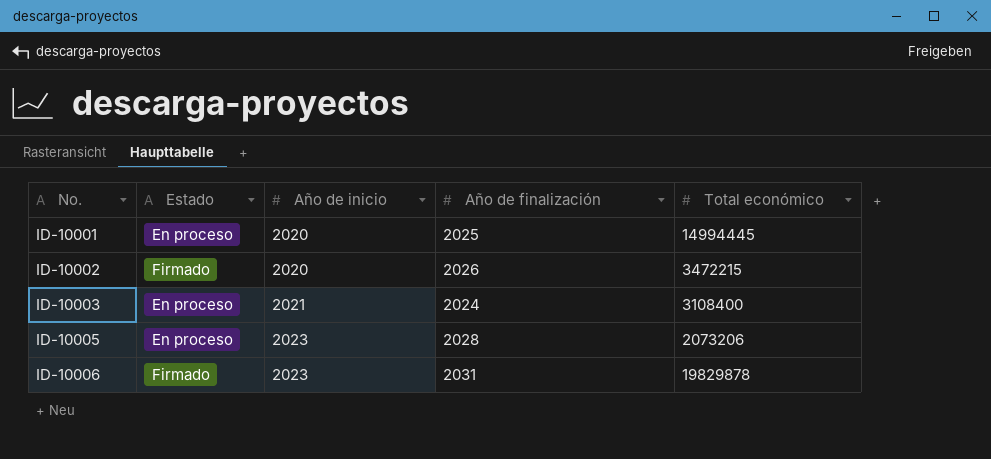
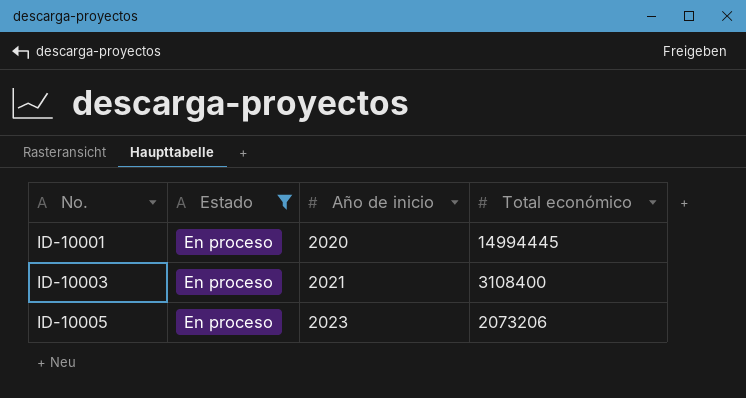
filter: none -> Estado = En proceso
column Año de finalización | position: 4 -> none

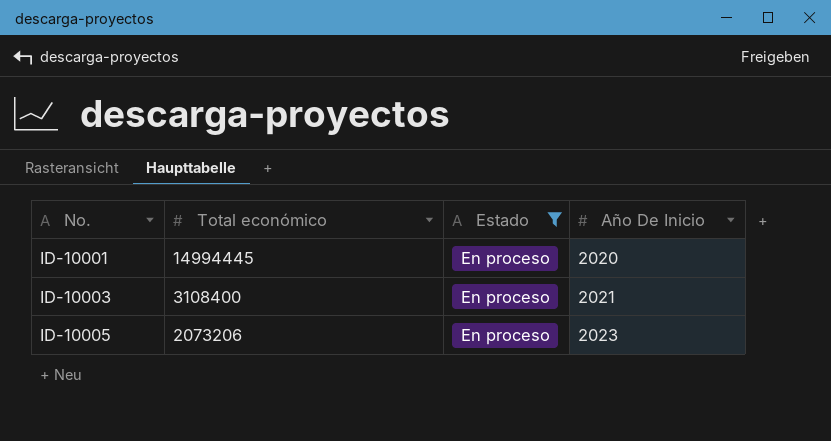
column Total económico | position: 4 -> 2
column name: Año de inicio -> Año De Inicio

